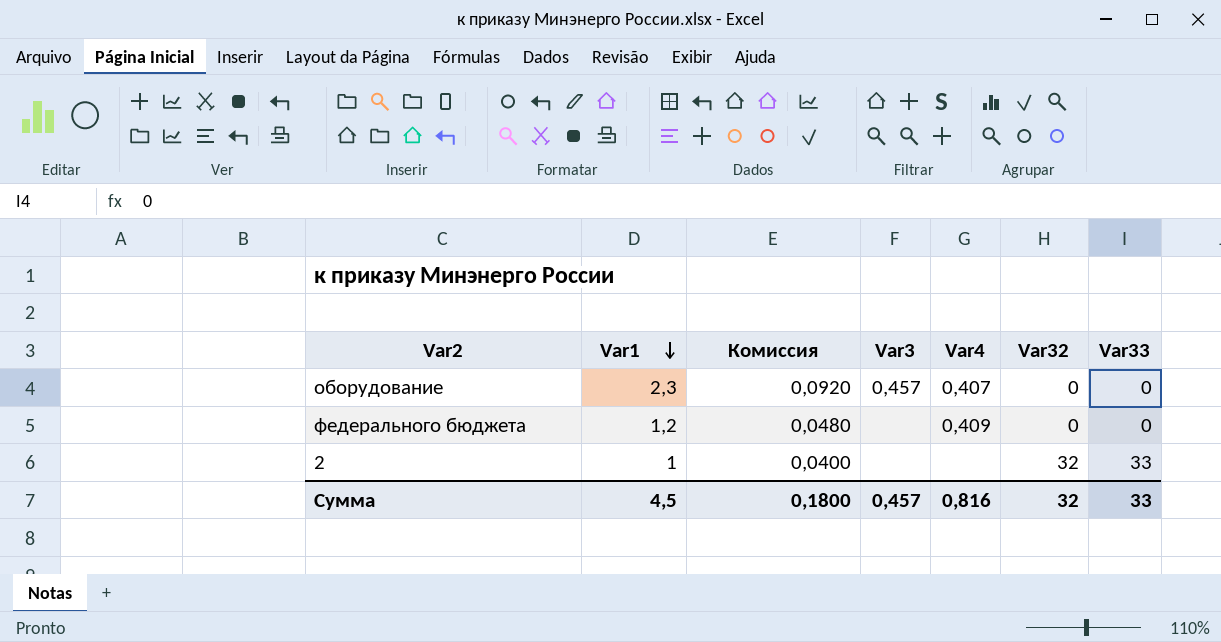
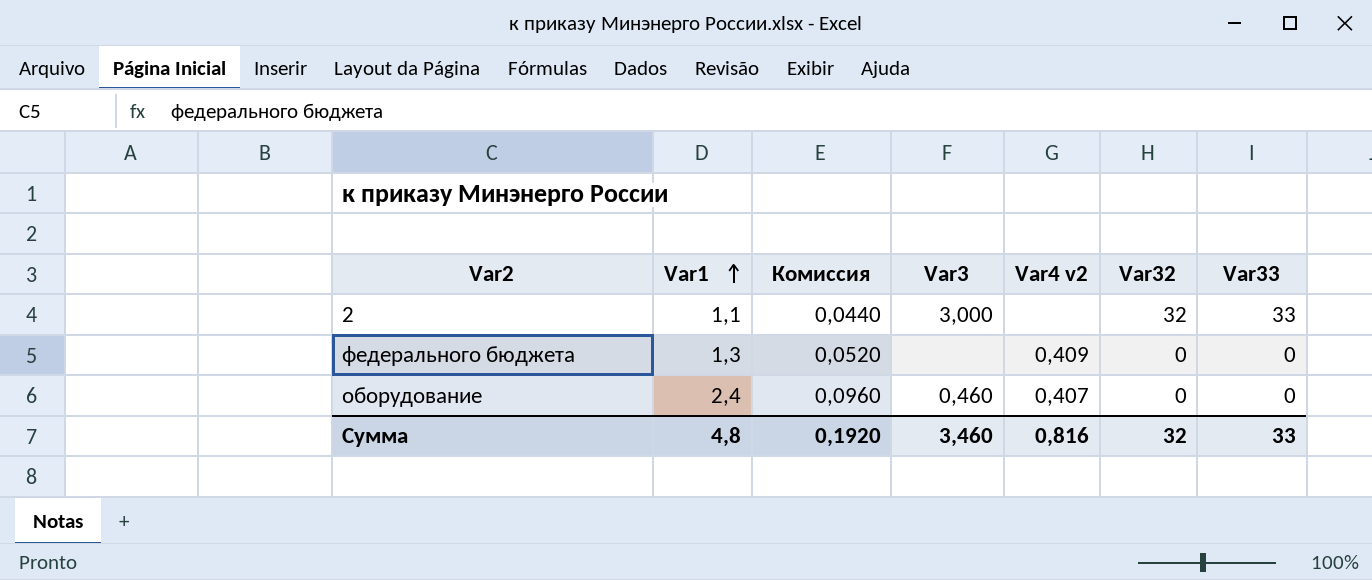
row order: Var1 descending -> Var1 ascending
column name: Var4 -> Var4 v2
2 | Var1: 1 -> 1,1
2 | Комиссия: 0,0400 -> 0,0440
2 | Var3: none -> 3,000
федерального бюджета | Var1: 1,2 -> 1,3
федерального бюджета | Комиссия: 0,0480 -> 0,0520
оборудование | Var1: 2,3 -> 2,4
оборудование | Комиссия: 0,0920 -> 0,0960
оборудование | Var3: 0,457 -> 0,460
Сумма | Var1: 4,5 -> 4,8
Сумма | Комиссия: 0,1800 -> 0,1920
Сумма | Var3: 0,457 -> 3,460

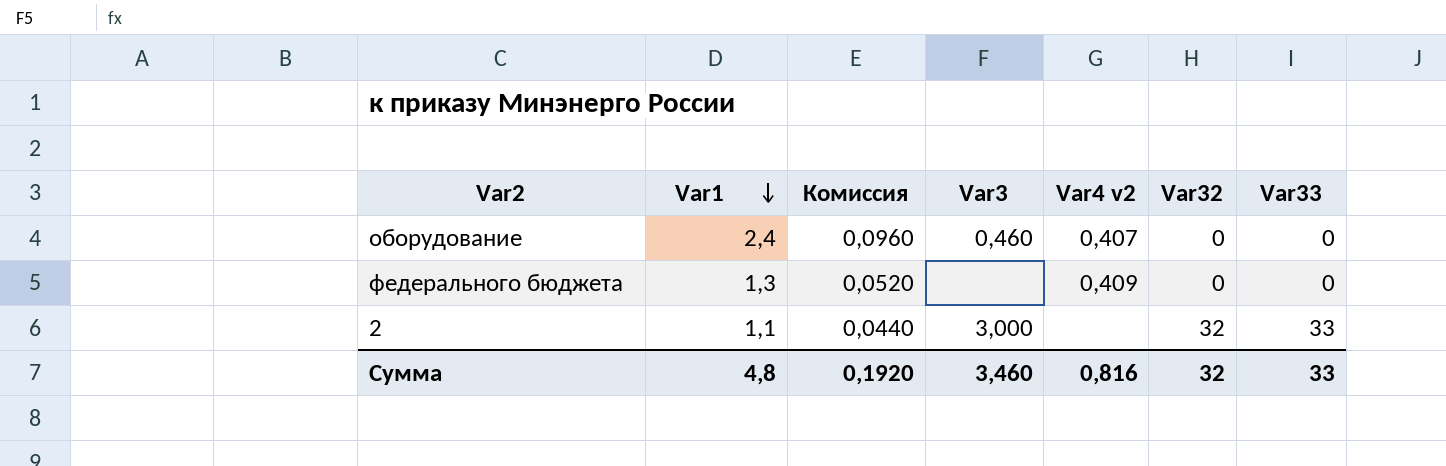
row order: Var1 ascending -> Var1 descending

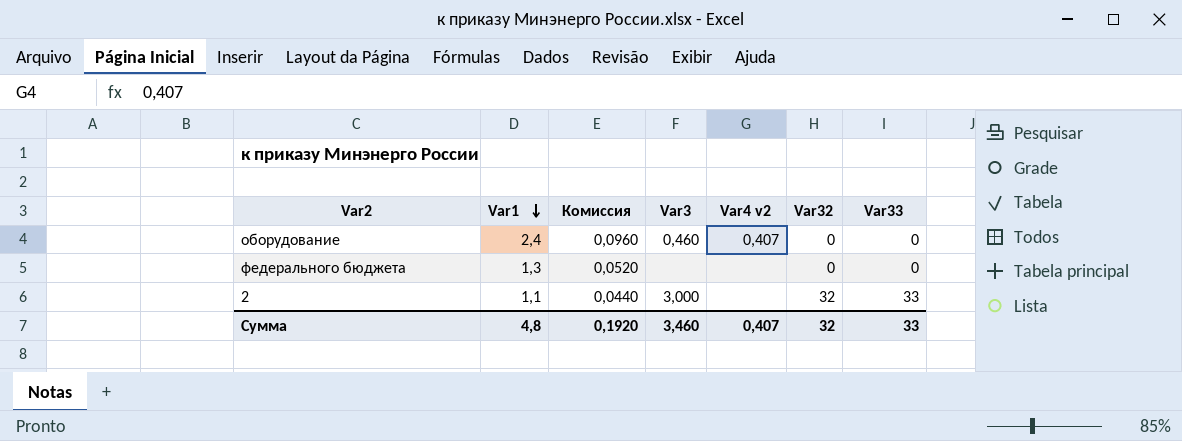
федерального бюджета | Var4 v2: 0,409 -> none
Сумма | Var4 v2: 0,816 -> 0,407

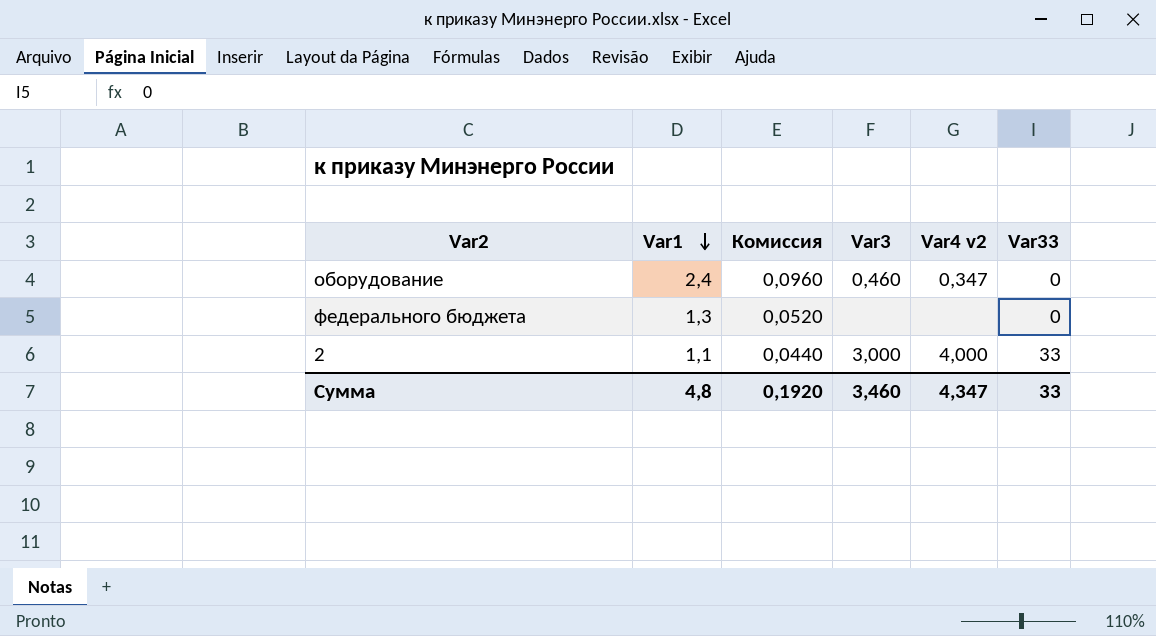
column Var32 | position: 6 -> none
оборудование | Var4 v2: 0,407 -> 0,347
2 | Var4 v2: none -> 4,000
Сумма | Var4 v2: 0,407 -> 4,347

